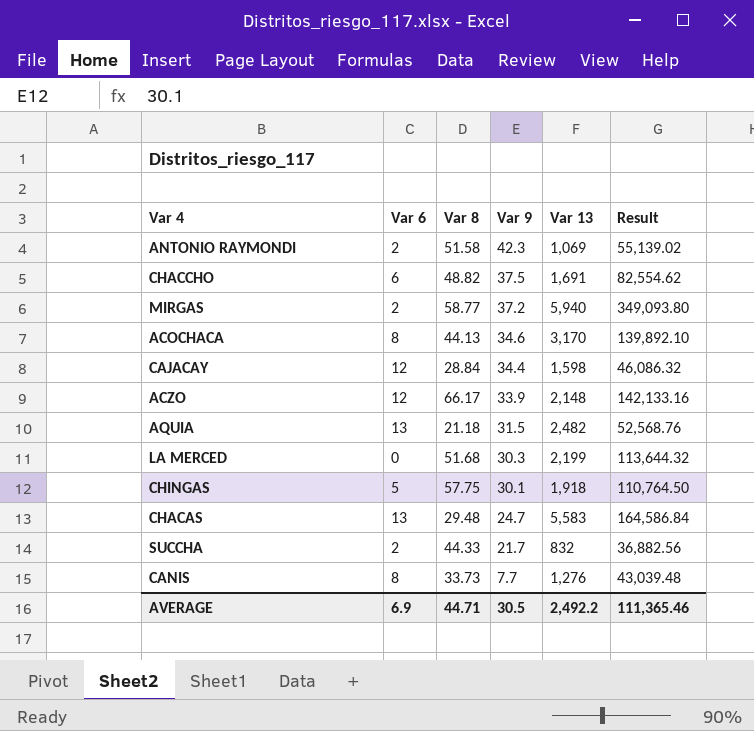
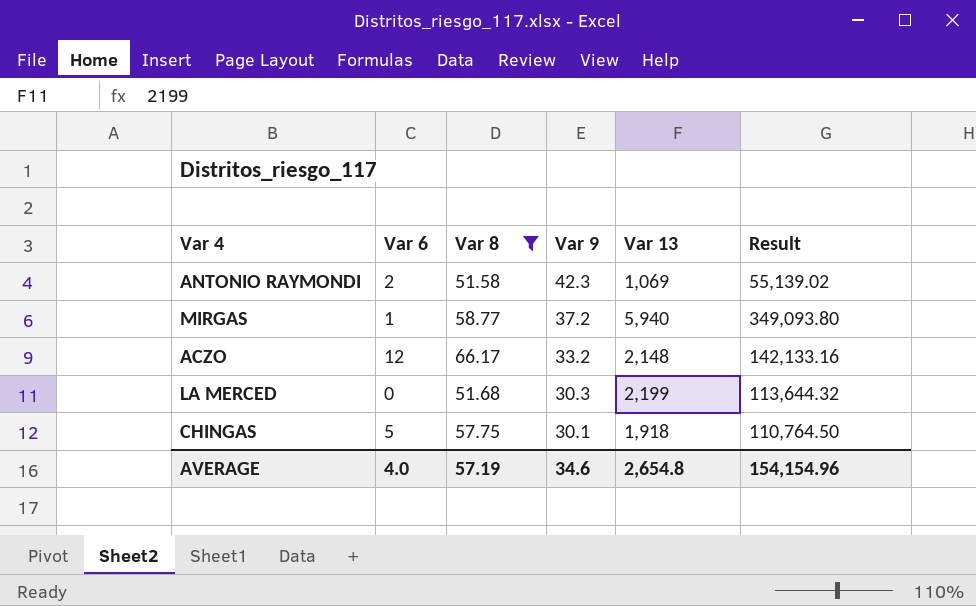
filter: none -> Var 8 >= 51.58
MIRGAS | Var 6: 2 -> 1
ACZO | Var 9: 33.9 -> 33.2
AVERAGE | Var 6: 6.9 -> 4.0
AVERAGE | Var 8: 44.71 -> 57.19
AVERAGE | Var 9: 30.5 -> 34.6
AVERAGE | Var 13: 2,492.2 -> 2,654.8
AVERAGE | Result: 111,365.46 -> 154,154.96

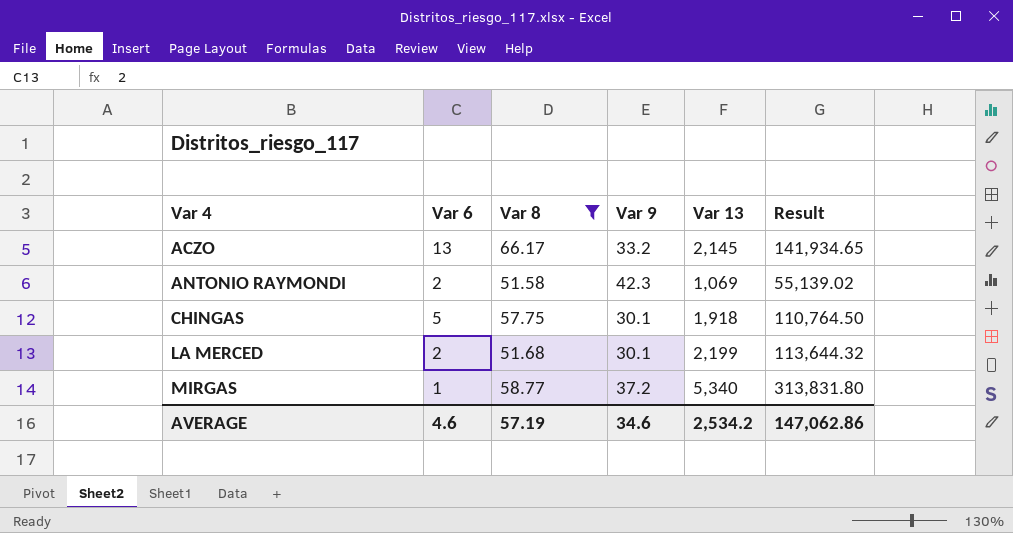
row order: Var 9 descending -> Var 4 ascending
ACZO | Var 6: 12 -> 13
ACZO | Var 13: 2,148 -> 2,145
ACZO | Result: 142,133.16 -> 141,934.65
LA MERCED | Var 6: 0 -> 2
LA MERCED | Var 9: 30.3 -> 30.1
MIRGAS | Var 13: 5,940 -> 5,340
MIRGAS | Result: 349,093.80 -> 313,831.80
AVERAGE | Var 6: 4.0 -> 4.6
AVERAGE | Var 13: 2,654.8 -> 2,534.2
AVERAGE | Result: 154,154.96 -> 147,062.86

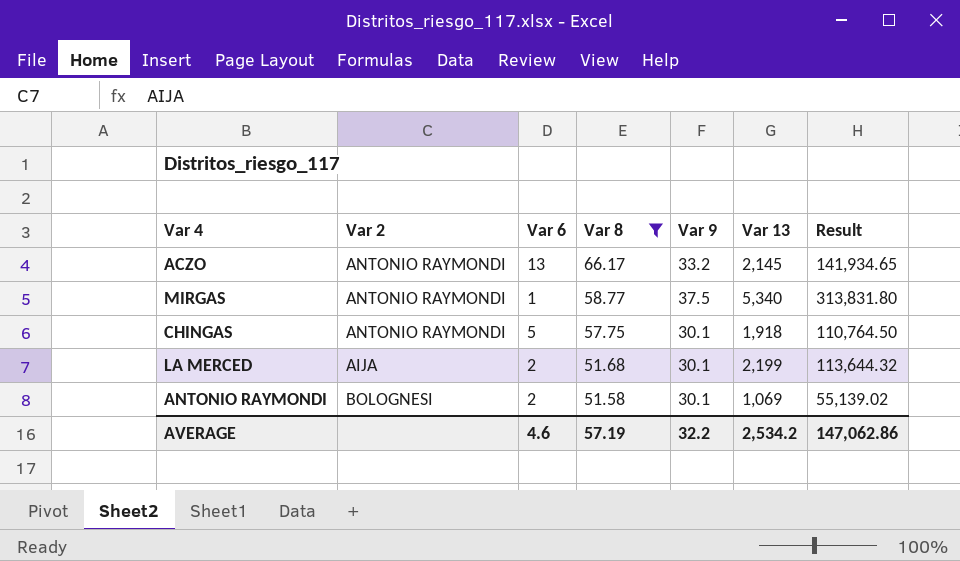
row order: Var 4 ascending -> Var 8 descending
column Var 2 | position: none -> 2
MIRGAS | Var 9: 37.2 -> 37.5
ANTONIO RAYMONDI | Var 9: 42.3 -> 30.1
AVERAGE | Var 9: 34.6 -> 32.2

